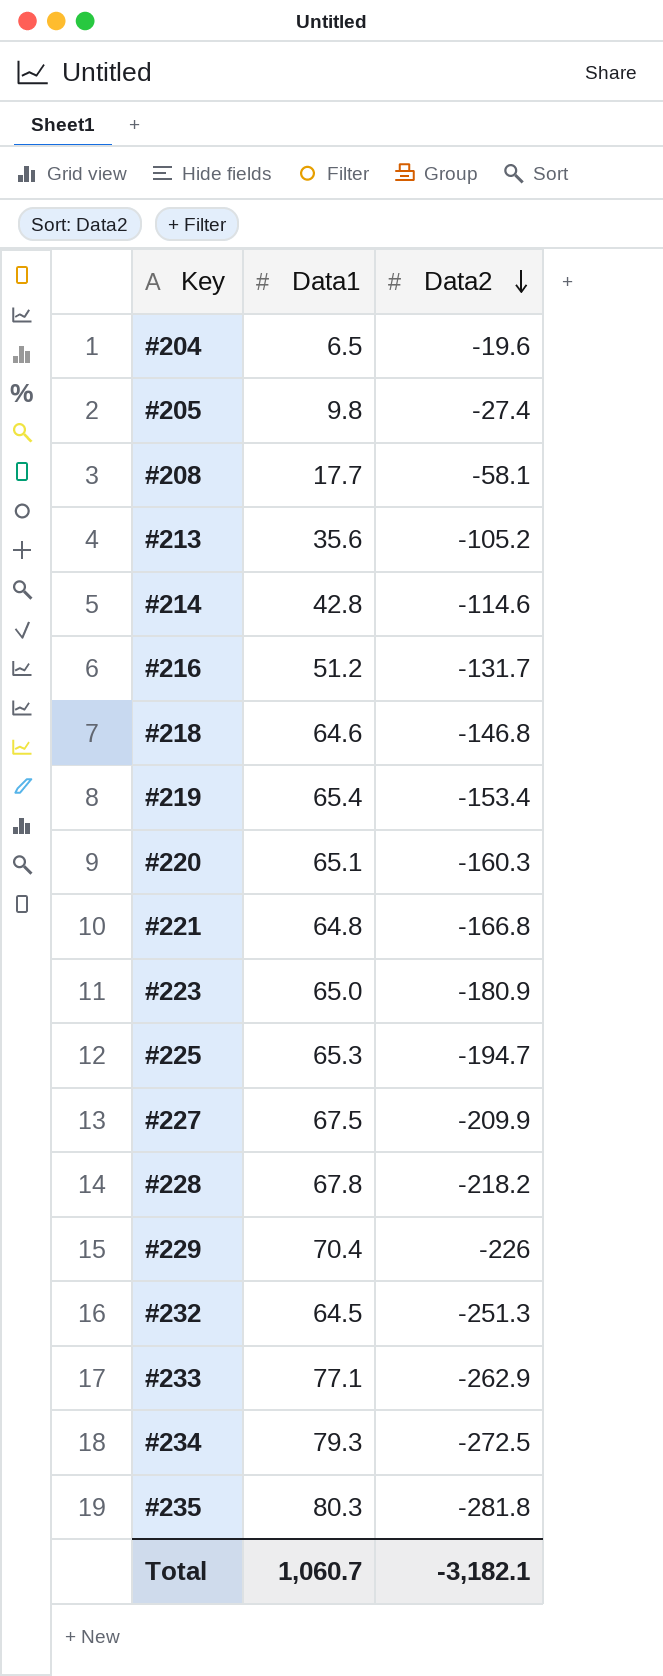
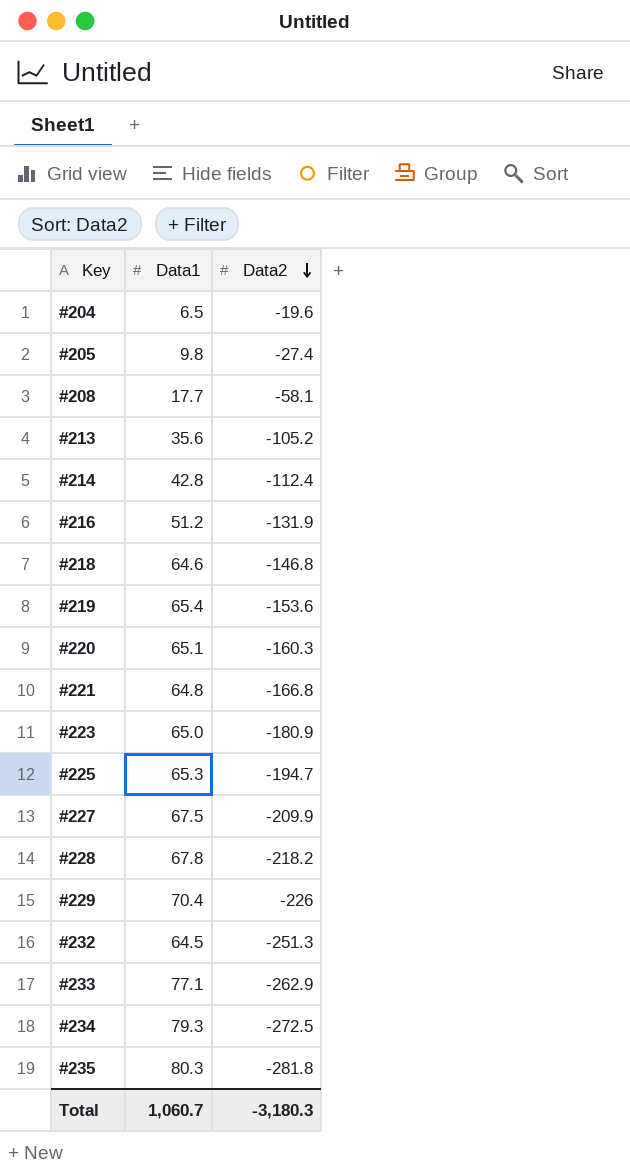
#214 | Data2: -114.6 -> -112.4
#216 | Data2: -131.7 -> -131.9
#219 | Data2: -153.4 -> -153.6
Total | Data2: -3,182.1 -> -3,180.3

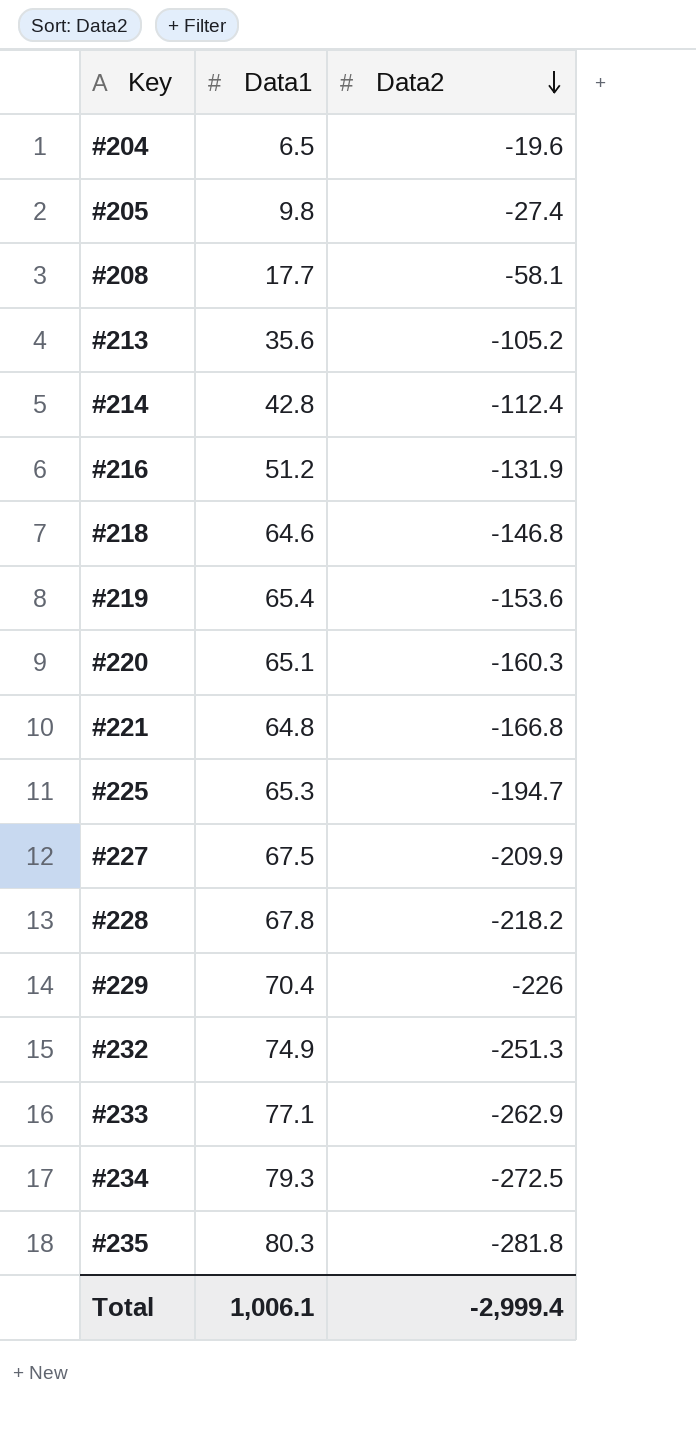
row #223: 65.0 | -180.9 -> none
#232 | Data1: 64.5 -> 74.9
Total | Data1: 1,060.7 -> 1,006.1
Total | Data2: -3,180.3 -> -2,999.4

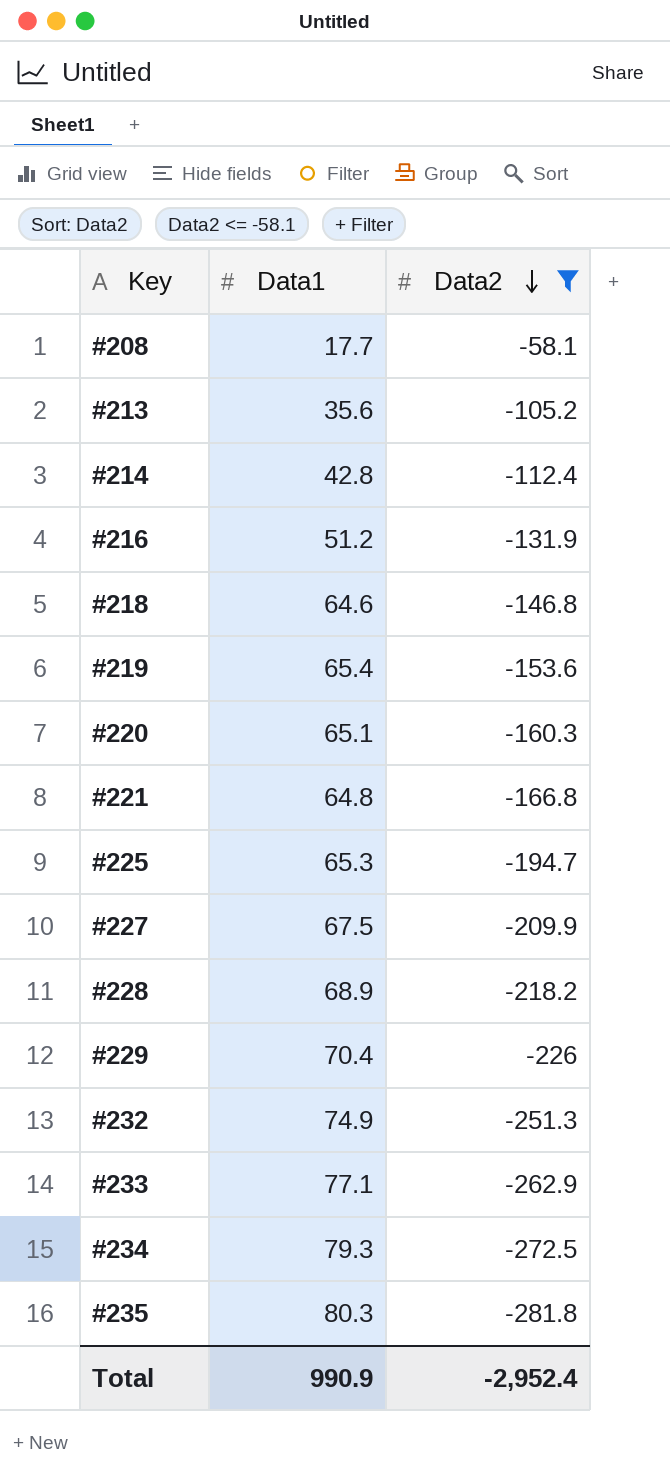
filter: none -> Data2 <= -58.1
#228 | Data1: 67.8 -> 68.9
Total | Data1: 1,006.1 -> 990.9
Total | Data2: -2,999.4 -> -2,952.4

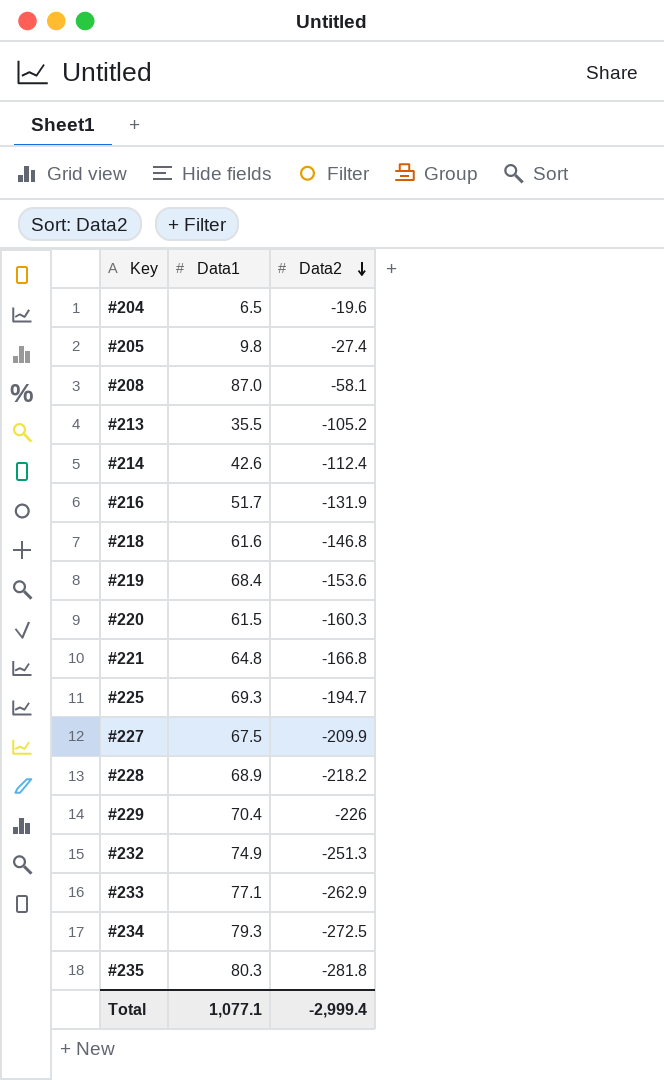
filter: Data2 <= -58.1 -> none
#208 | Data1: 17.7 -> 87.0
#213 | Data1: 35.6 -> 35.5
#214 | Data1: 42.8 -> 42.6
#216 | Data1: 51.2 -> 51.7
#218 | Data1: 64.6 -> 61.6
#219 | Data1: 65.4 -> 68.4
#220 | Data1: 65.1 -> 61.5
#225 | Data1: 65.3 -> 69.3
Total | Data1: 990.9 -> 1,077.1
Total | Data2: -2,952.4 -> -2,999.4

